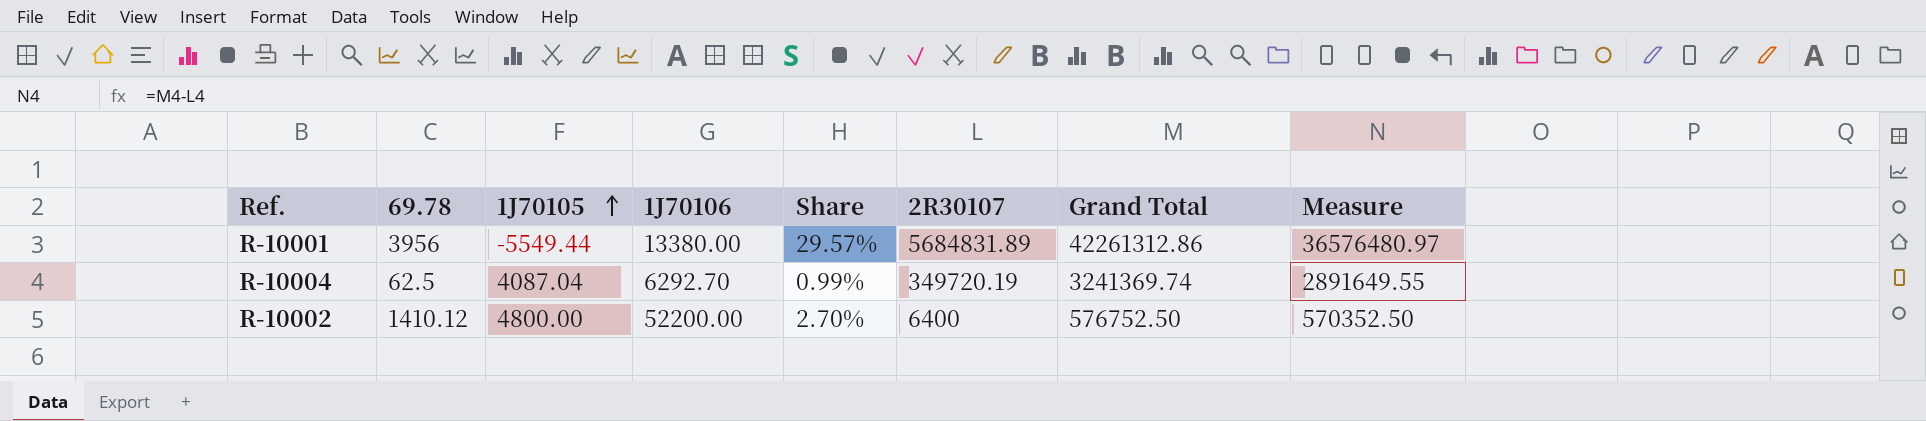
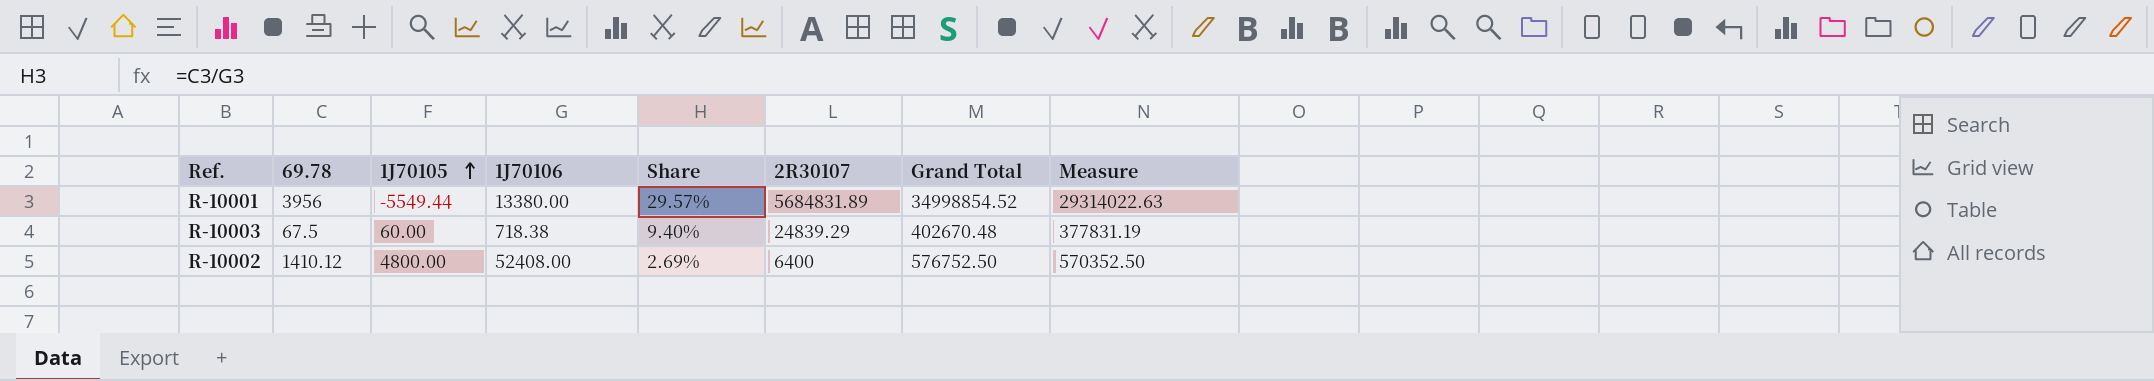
row R-10004: 62.5 | 4087.04 | 6292.70 | 0.99% | 349720.19 | 3241369.74 | 2891649.55 -> none
R-10001 | Grand Total: 42261312.86 -> 34998854.52
R-10001 | Measure: 36576480.97 -> 29314022.63
row R-10003: none -> 67.5 | 60.00 | 718.38 | 9.40% | 24839.29 | 402670.48 | 377831.19
R-10002 | 1J70106: 52200.00 -> 52408.00
R-10002 | Share: 2.70% -> 2.69%

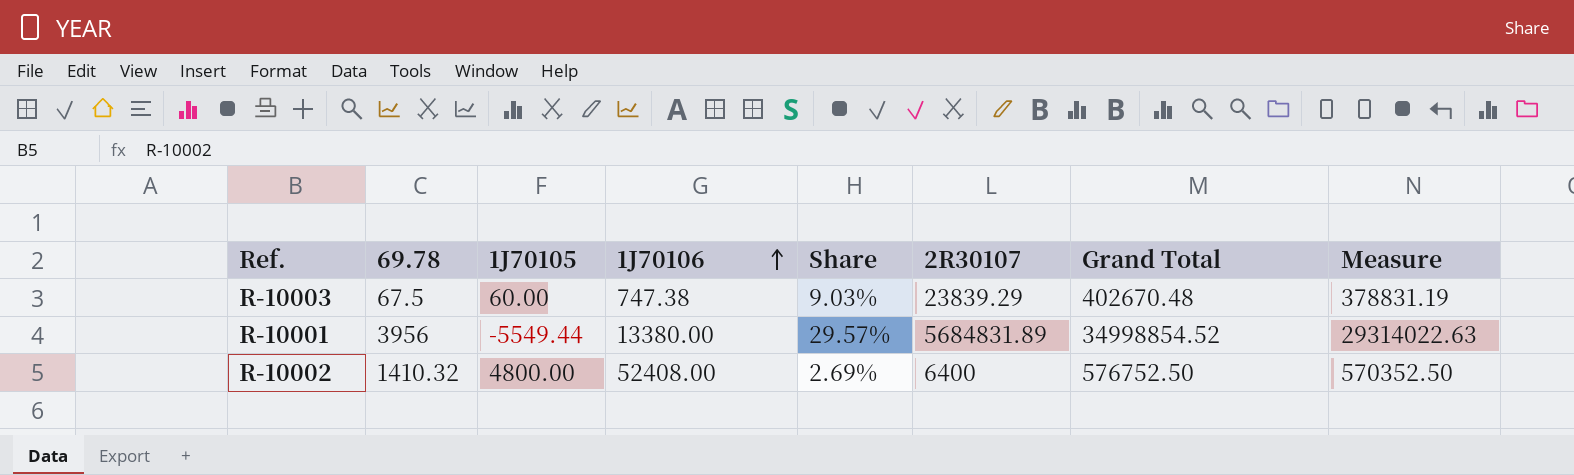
row order: 1J70105 ascending -> 1J70106 ascending
R-10003 | 1J70106: 718.38 -> 747.38
R-10003 | Share: 9.40% -> 9.03%
R-10003 | 2R30107: 24839.29 -> 23839.29
R-10003 | Measure: 377831.19 -> 378831.19
R-10002 | 69.78: 1410.12 -> 1410.32

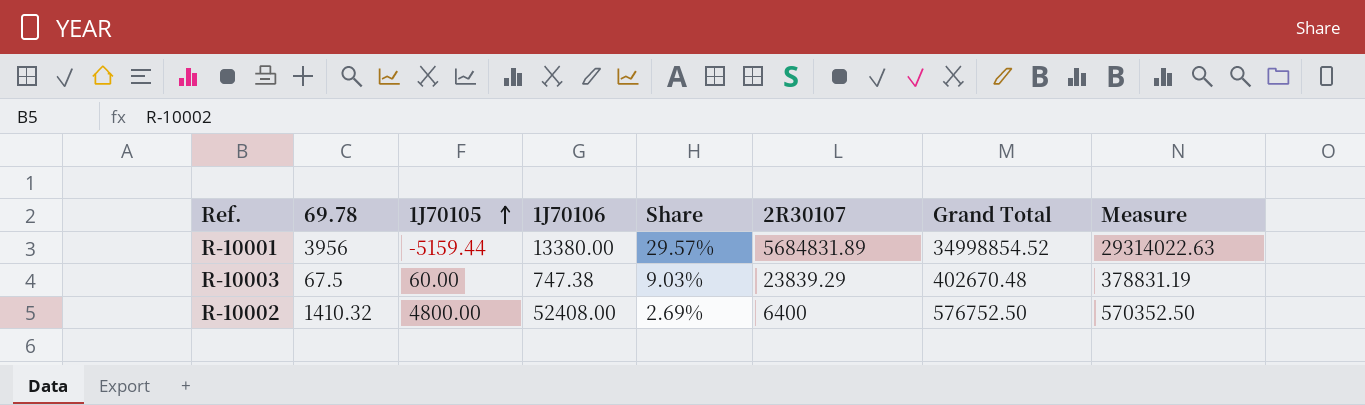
row order: 1J70106 ascending -> 1J70105 ascending
R-10001 | 1J70105: -5549.44 -> -5159.44

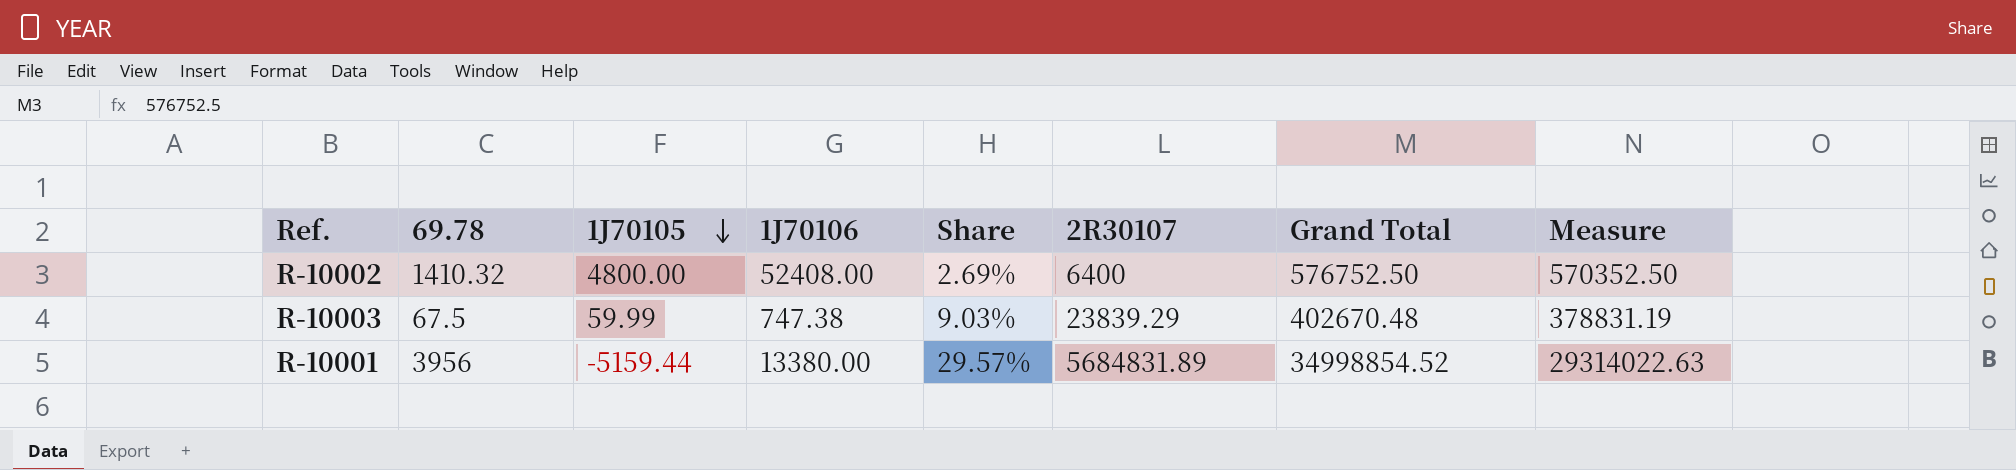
row order: 1J70105 ascending -> 1J70105 descending
R-10003 | 1J70105: 60.00 -> 59.99

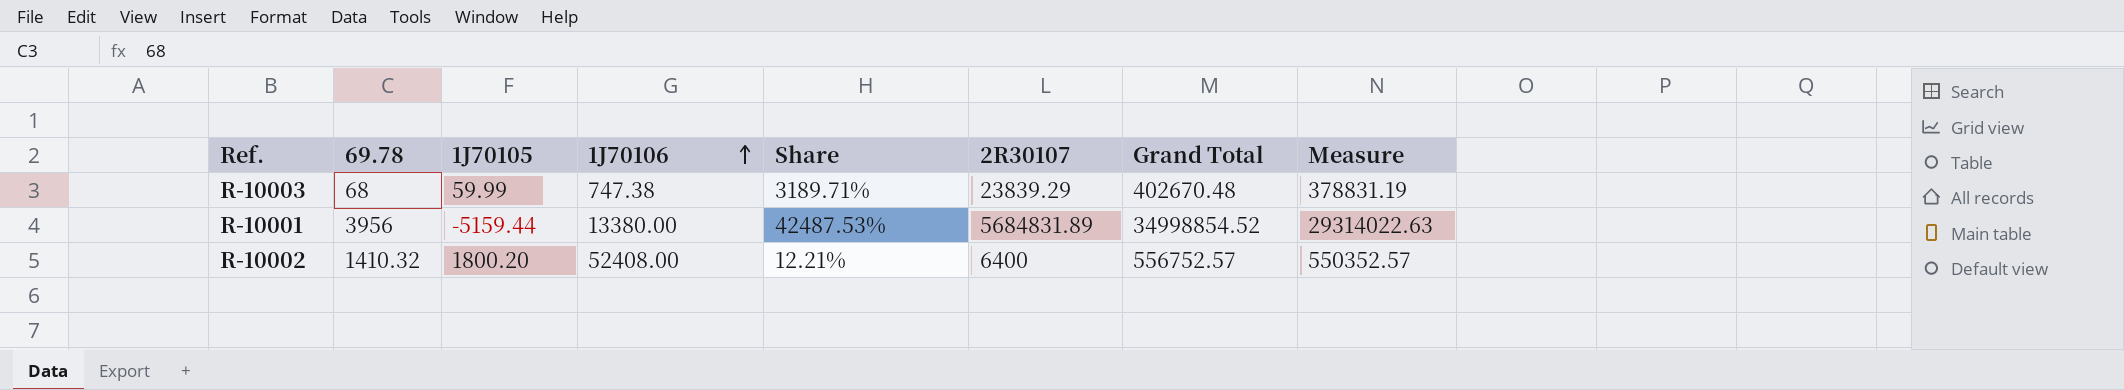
row order: 1J70105 descending -> 1J70106 ascending
column Share | formula: [69.78] / [1J70106] -> [2R30107] / [1J70106]
R-10003 | 69.78: 67.5 -> 68
R-10002 | 1J70105: 4800.00 -> 1800.20
R-10002 | Grand Total: 576752.50 -> 556752.57
R-10002 | Measure: 570352.50 -> 550352.57

